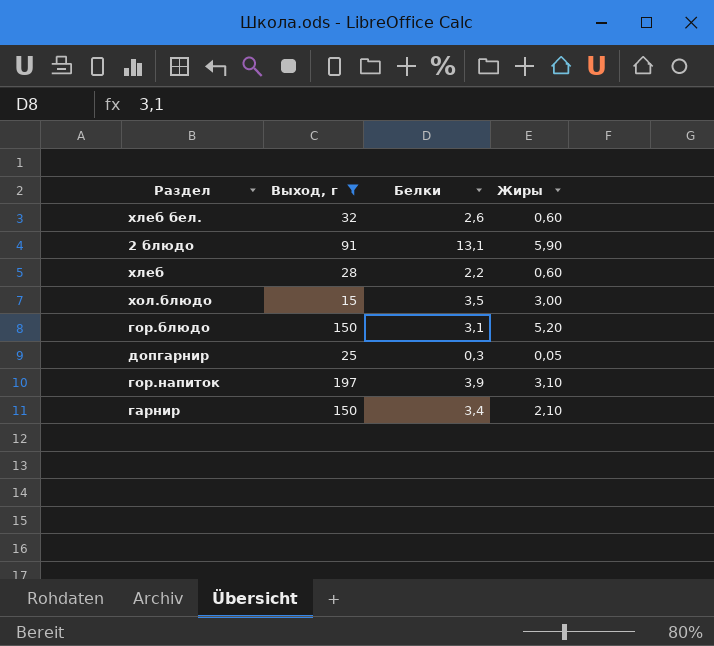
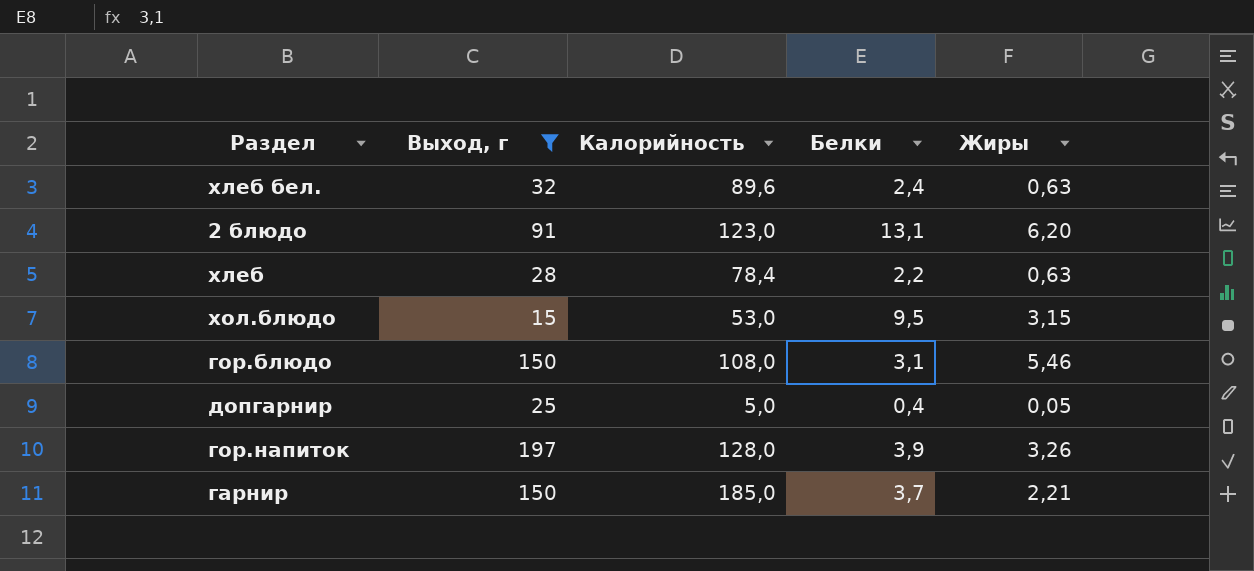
column Калорийность | position: none -> 3
хлеб бел. | Белки: 2,6 -> 2,4
хлеб бел. | Жиры: 0,60 -> 0,63
2 блюдо | Жиры: 5,90 -> 6,20
хлеб | Жиры: 0,60 -> 0,63
хол.блюдо | Белки: 3,5 -> 9,5
хол.блюдо | Жиры: 3,00 -> 3,15
гор.блюдо | Жиры: 5,20 -> 5,46
допгарнир | Белки: 0,3 -> 0,4
гор.напиток | Жиры: 3,10 -> 3,26
гарнир | Белки: 3,4 -> 3,7
гарнир | Жиры: 2,10 -> 2,21

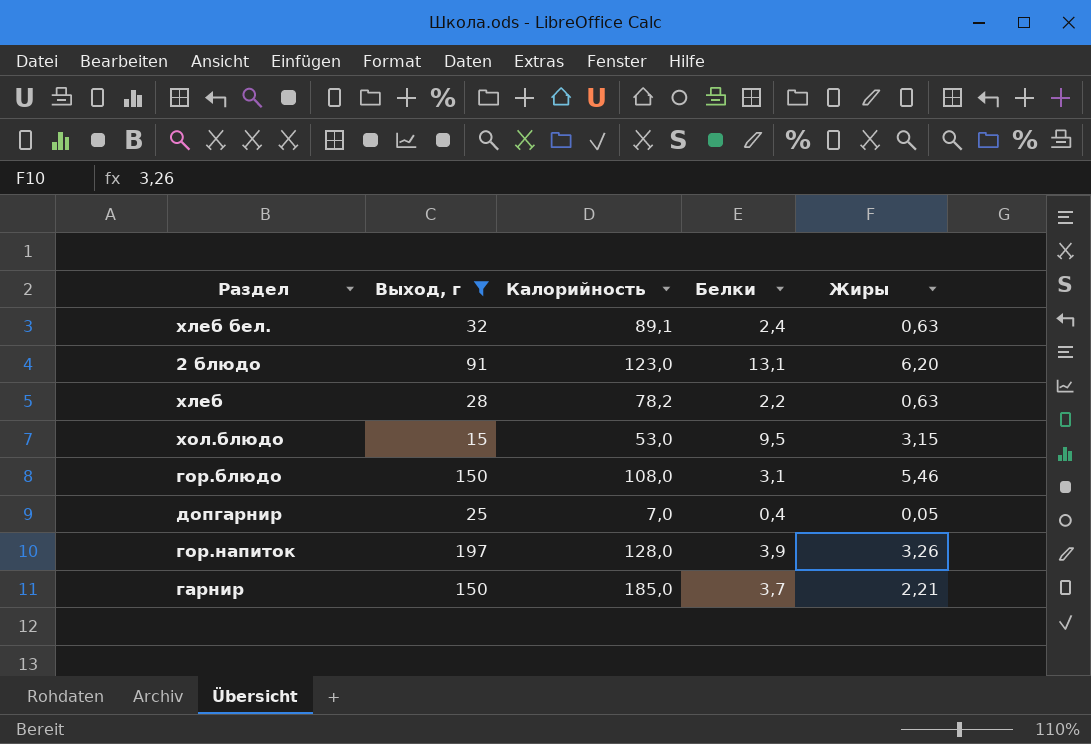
хлеб бел. | Калорийность: 89,6 -> 89,1
хлеб | Калорийность: 78,4 -> 78,2
допгарнир | Калорийность: 5,0 -> 7,0

